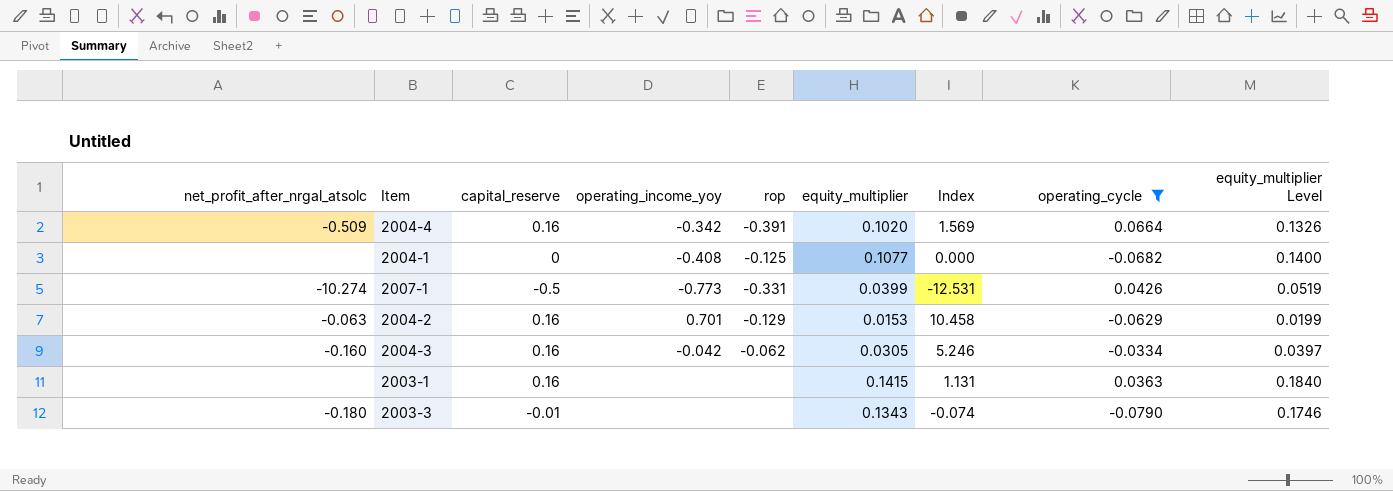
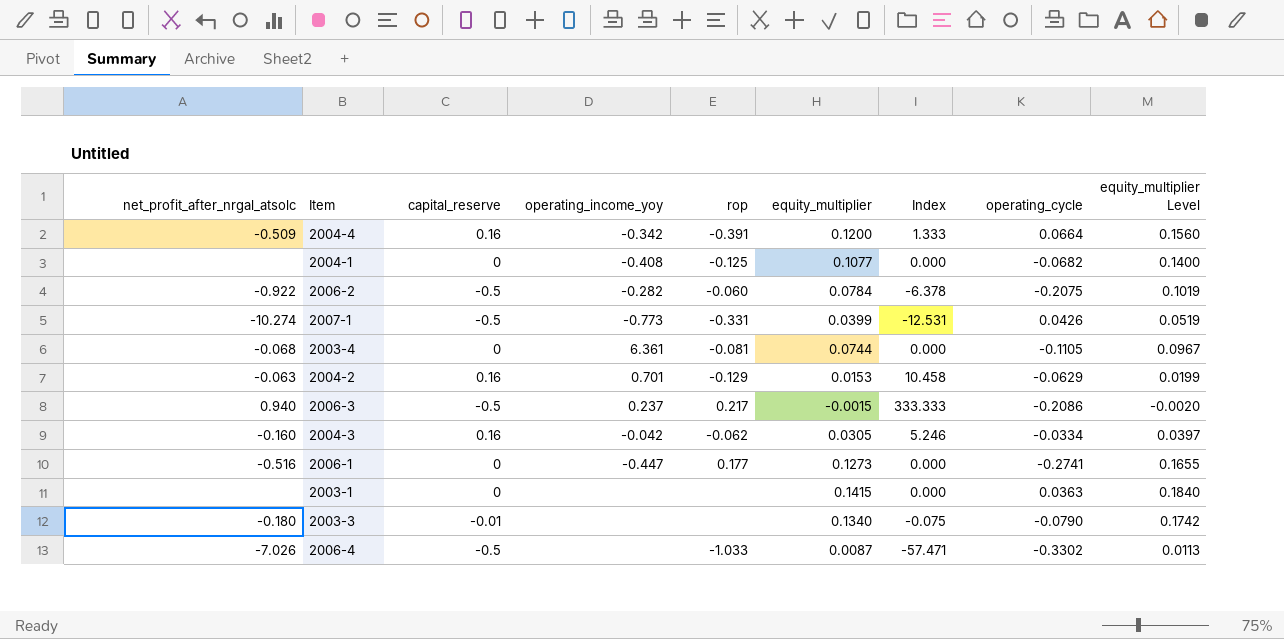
filter: operating_cycle >= -0.0790 -> none
2004-4 | equity_multiplier: 0.1020 -> 0.1200
2004-4 | Index: 1.569 -> 1.333
2004-4 | equity_multiplier Level: 0.1326 -> 0.1560
2003-1 | capital_reserve: 0.16 -> 0
2003-1 | Index: 1.131 -> 0.000
2003-3 | equity_multiplier: 0.1343 -> 0.1340
2003-3 | Index: -0.074 -> -0.075
2003-3 | equity_multiplier Level: 0.1746 -> 0.1742

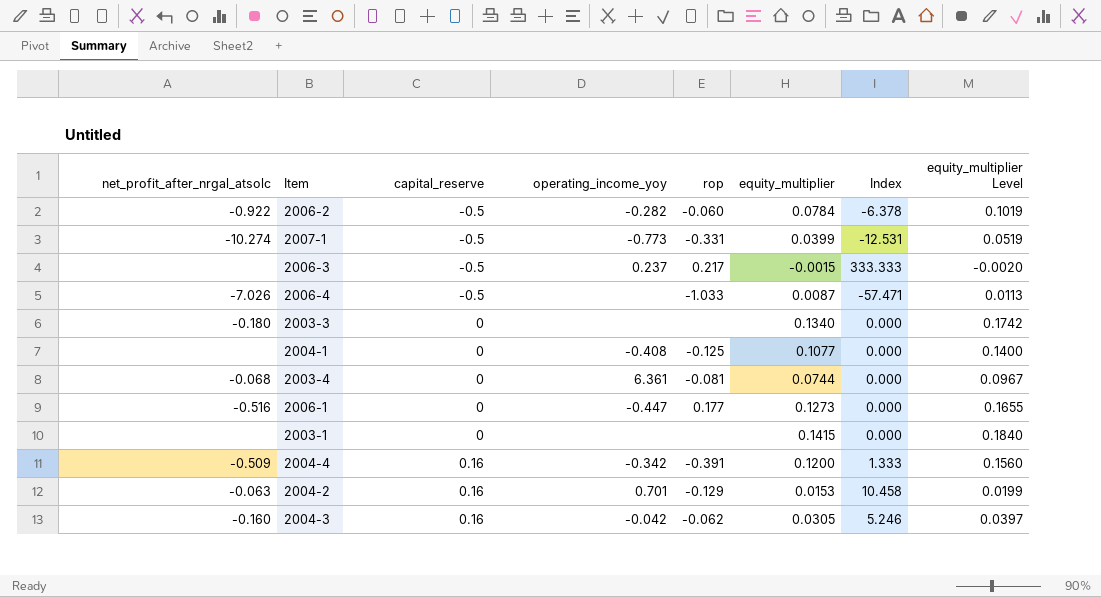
row order: none -> capital_reserve ascending
column operating_cycle | position: 8 -> none
2006-3 | net_profit_after_nrgal_atsolc: 0.940 -> none
2003-3 | capital_reserve: -0.01 -> 0
2003-3 | Index: -0.075 -> 0.000

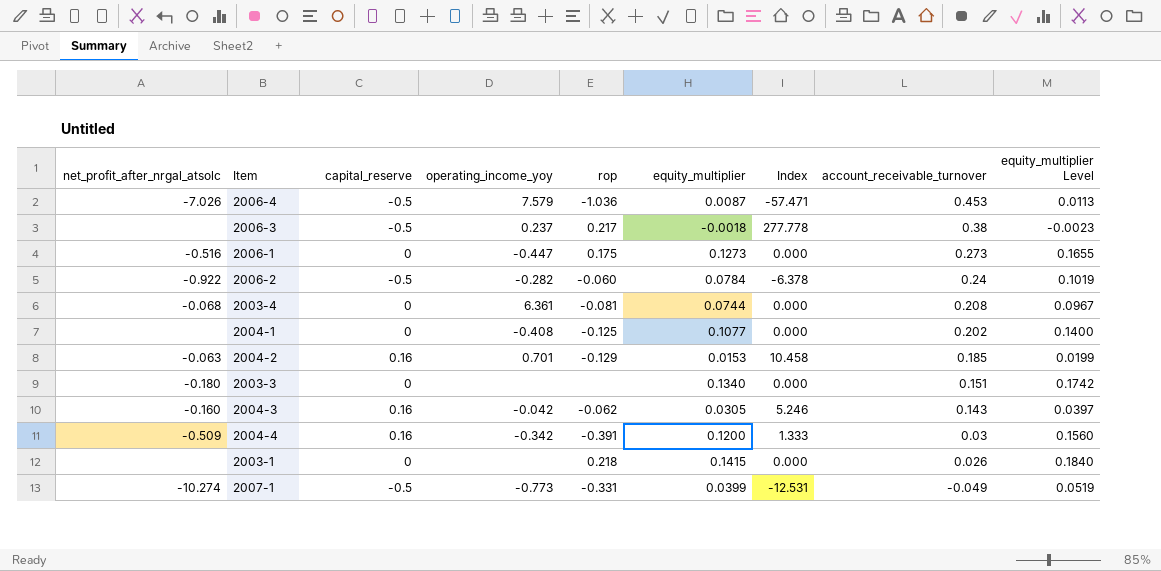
row order: capital_reserve ascending -> account_receivable_turnover descending
column account_receivable_turnover | position: none -> 8
2006-4 | operating_income_yoy: none -> 7.579
2006-4 | rop: -1.033 -> -1.036
2006-3 | equity_multiplier: -0.0015 -> -0.0018
2006-3 | Index: 333.333 -> 277.778
2006-3 | equity_multiplier Level: -0.0020 -> -0.0023
2006-1 | rop: 0.177 -> 0.175
2003-1 | rop: none -> 0.218

